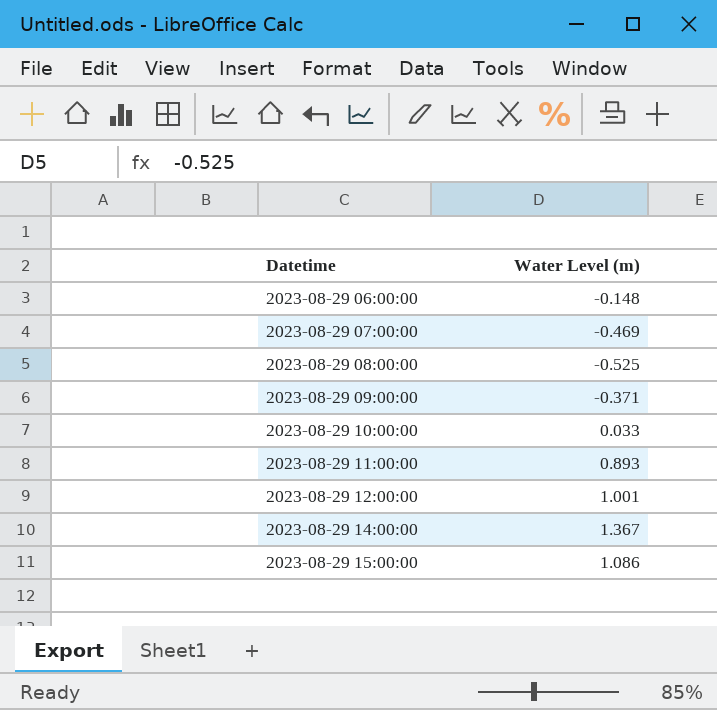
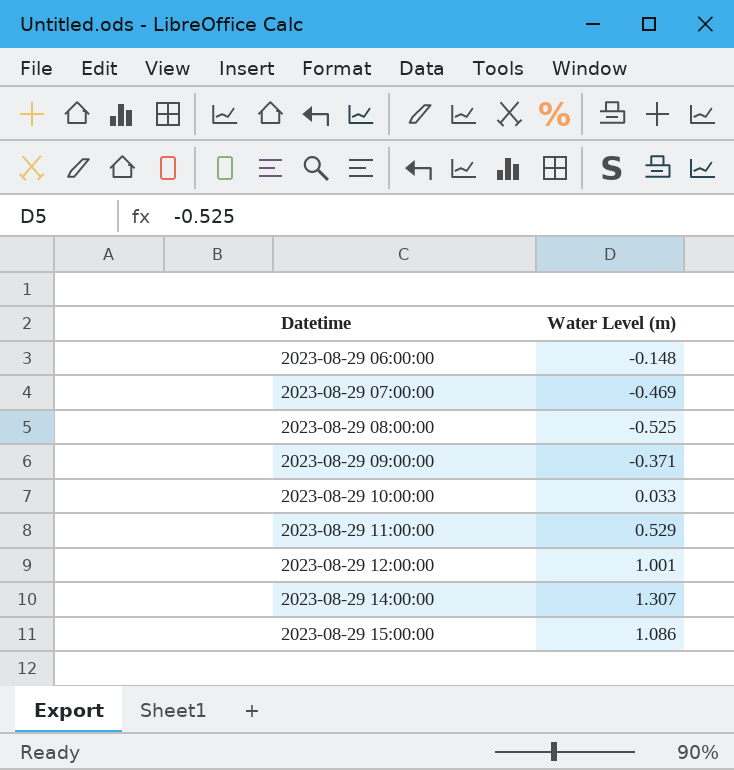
2023-08-29 11:00:00 | Water Level (m): 0.893 -> 0.529
2023-08-29 14:00:00 | Water Level (m): 1.367 -> 1.307

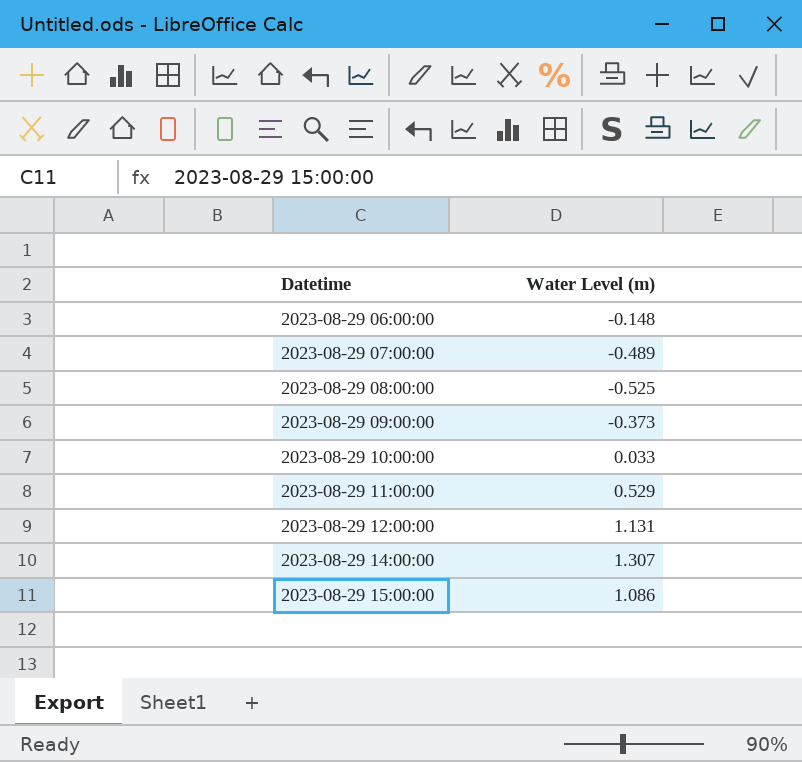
2023-08-29 07:00:00 | Water Level (m): -0.469 -> -0.489
2023-08-29 09:00:00 | Water Level (m): -0.371 -> -0.373
2023-08-29 12:00:00 | Water Level (m): 1.001 -> 1.131

